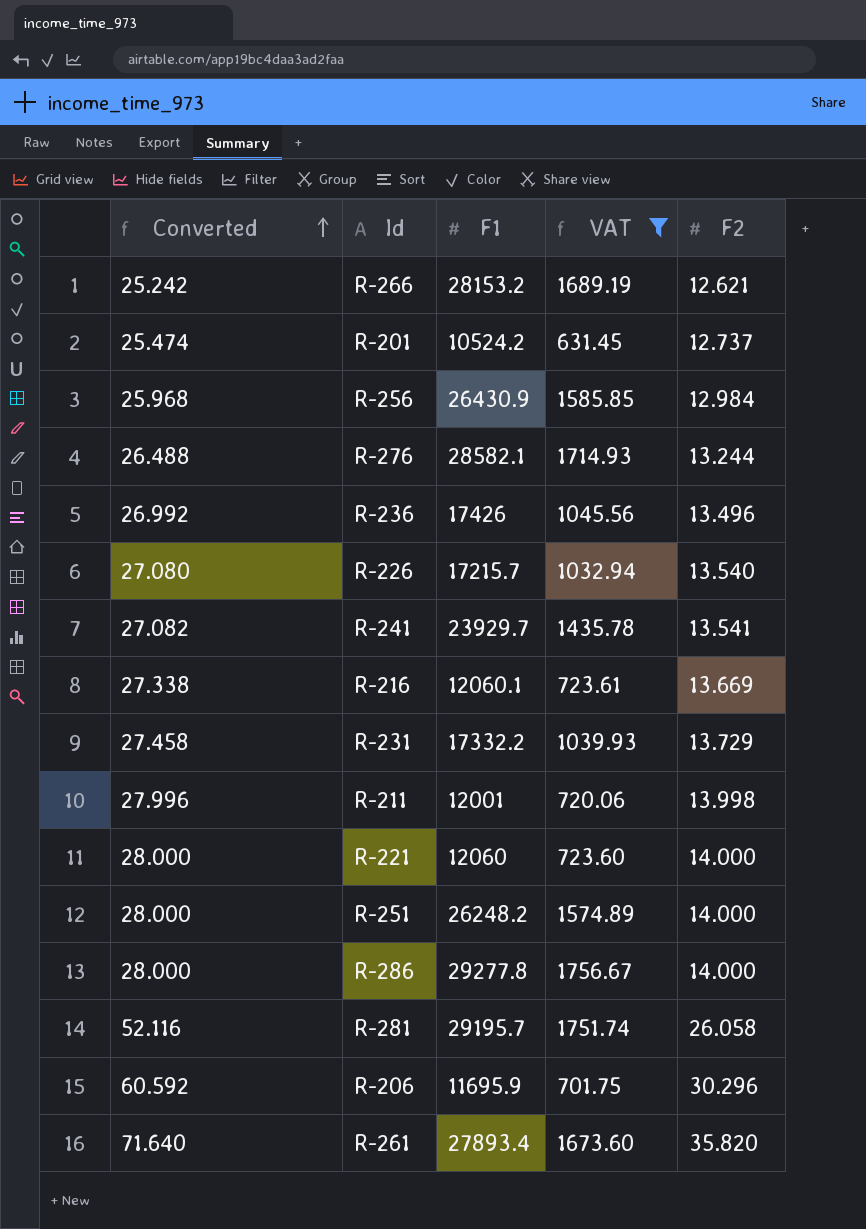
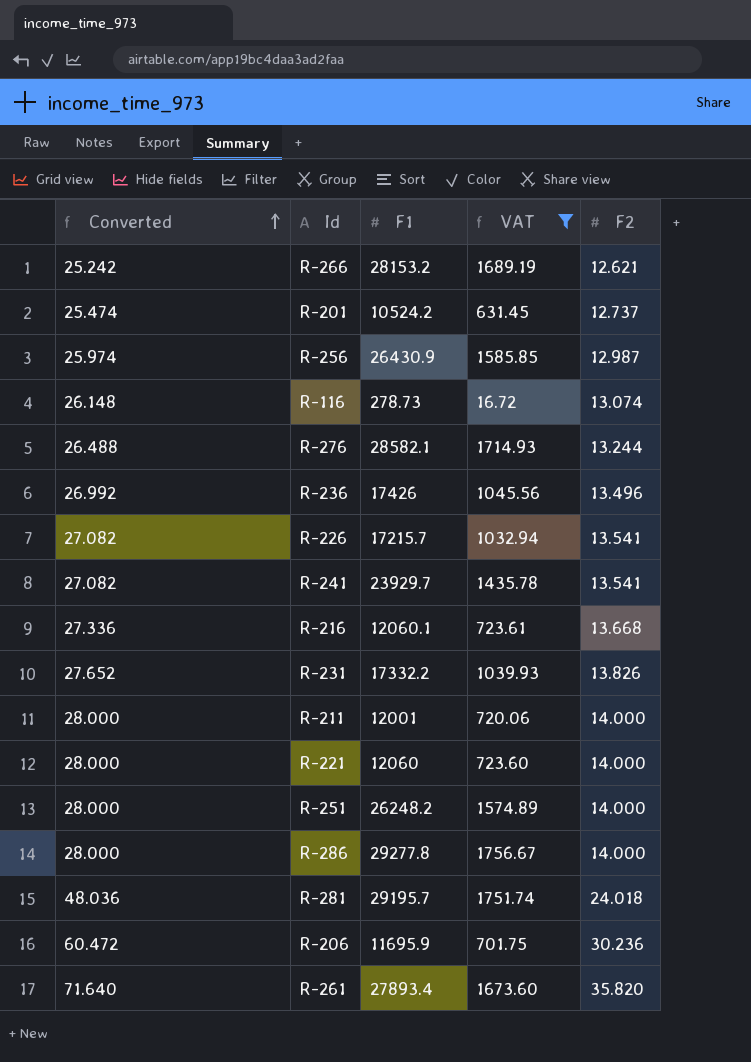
R-256 | Converted: 25.968 -> 25.974
R-256 | F2: 12.984 -> 12.987
row R-116: none -> 26.148 | 278.73 | 16.72 | 13.074
R-226 | Converted: 27.080 -> 27.082
R-226 | F2: 13.540 -> 13.541
R-216 | Converted: 27.338 -> 27.336
R-216 | F2: 13.669 -> 13.668
R-231 | Converted: 27.458 -> 27.652
R-231 | F2: 13.729 -> 13.826
R-211 | Converted: 27.996 -> 28.000
R-211 | F2: 13.998 -> 14.000
R-281 | Converted: 52.116 -> 48.036
R-281 | F2: 26.058 -> 24.018
R-206 | Converted: 60.592 -> 60.472
R-206 | F2: 30.296 -> 30.236

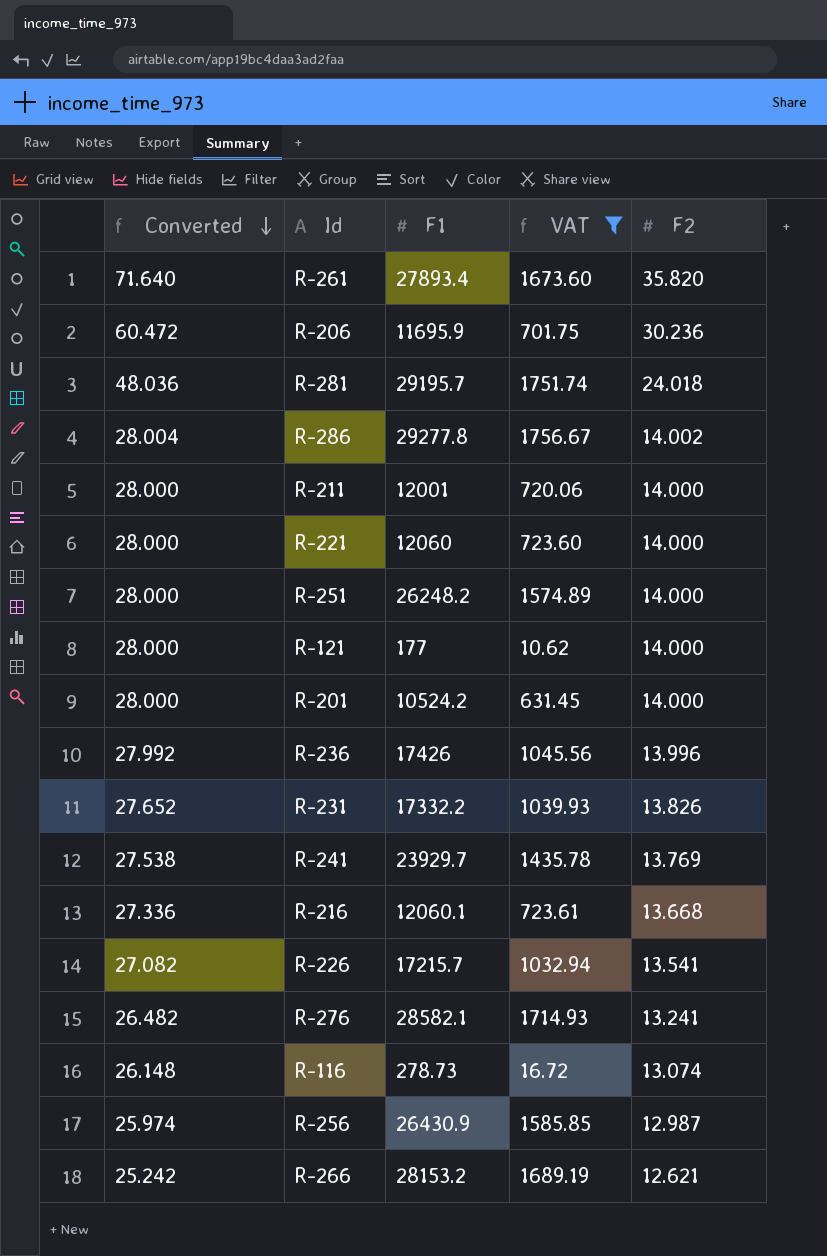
row order: Converted ascending -> Converted descending
R-286 | Converted: 28.000 -> 28.004
R-286 | F2: 14.000 -> 14.002
row R-121: none -> 28.000 | 177 | 10.62 | 14.000
R-201 | Converted: 25.474 -> 28.000
R-201 | F2: 12.737 -> 14.000
R-236 | Converted: 26.992 -> 27.992
R-236 | F2: 13.496 -> 13.996
R-241 | Converted: 27.082 -> 27.538
R-241 | F2: 13.541 -> 13.769
R-276 | Converted: 26.488 -> 26.482
R-276 | F2: 13.244 -> 13.241

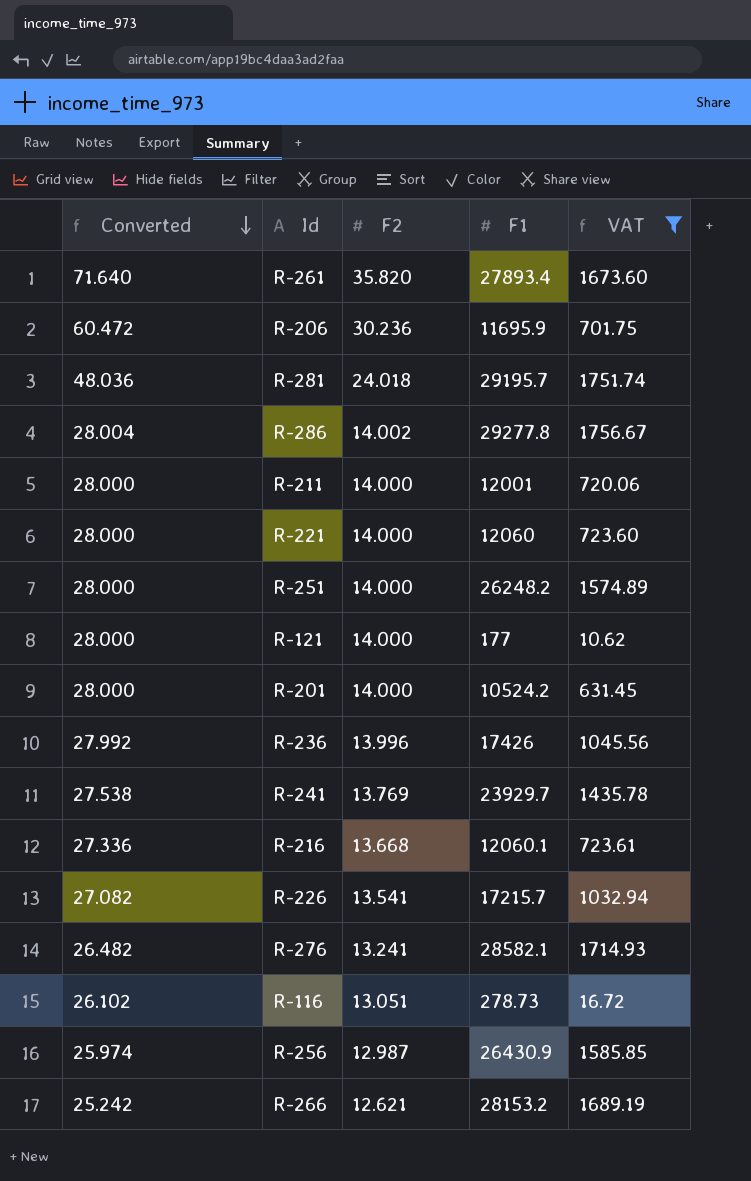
column F2 | position: 5 -> 3
row R-231: 27.652 | 17332.2 | 1039.93 | 13.826 -> none
R-116 | Converted: 26.148 -> 26.102
R-116 | F2: 13.074 -> 13.051

